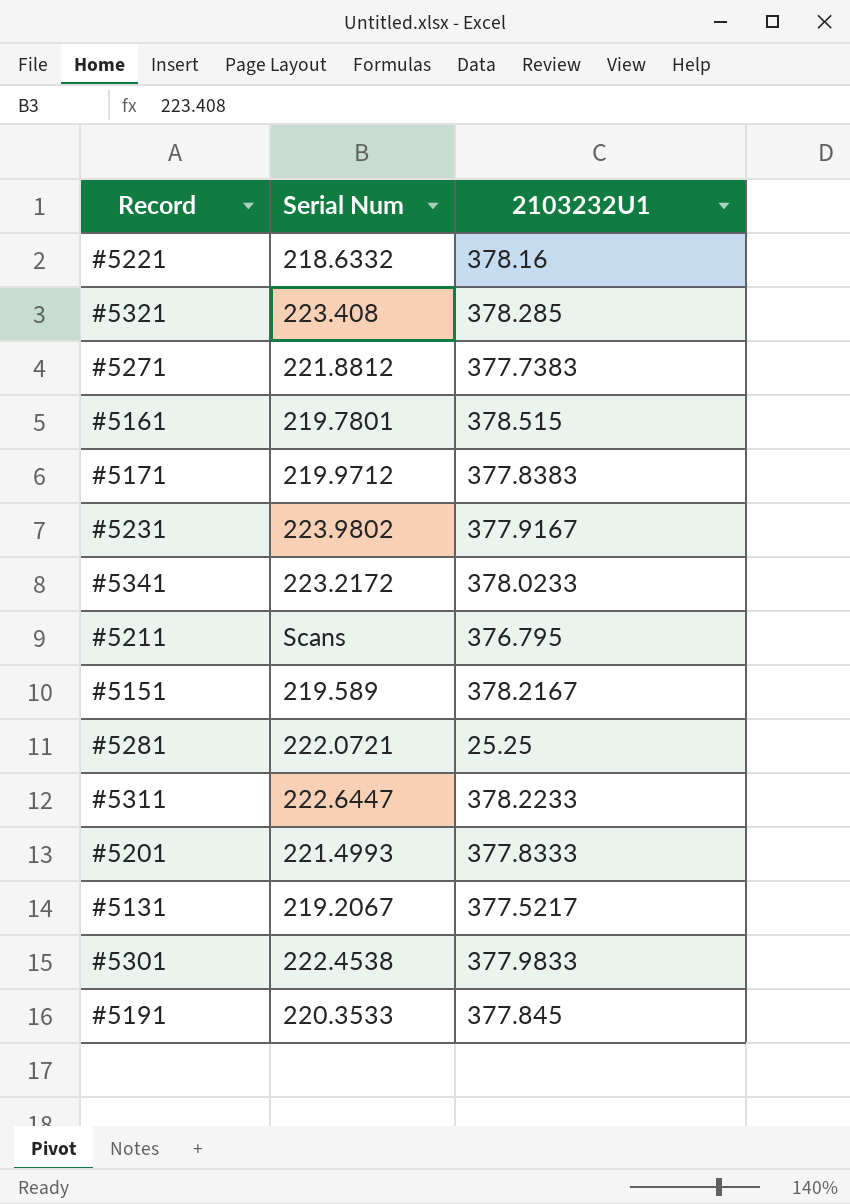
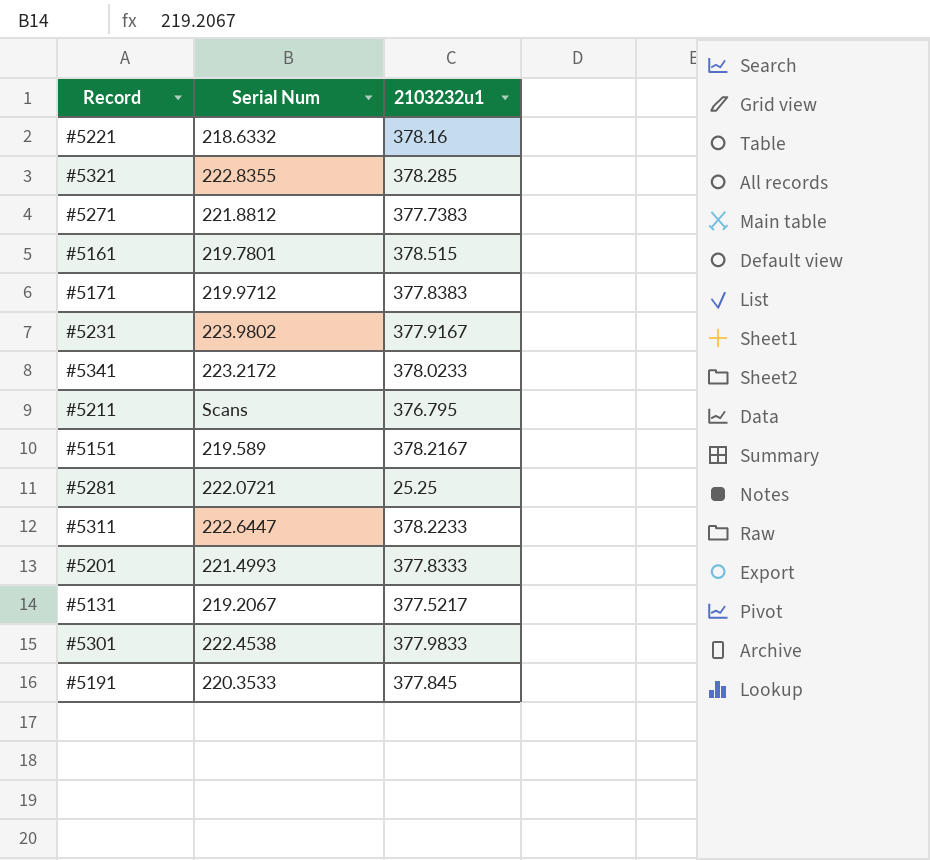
column name: 2103232U1 -> 2103232u1
#5321 | Serial Num: 223.408 -> 222.8355

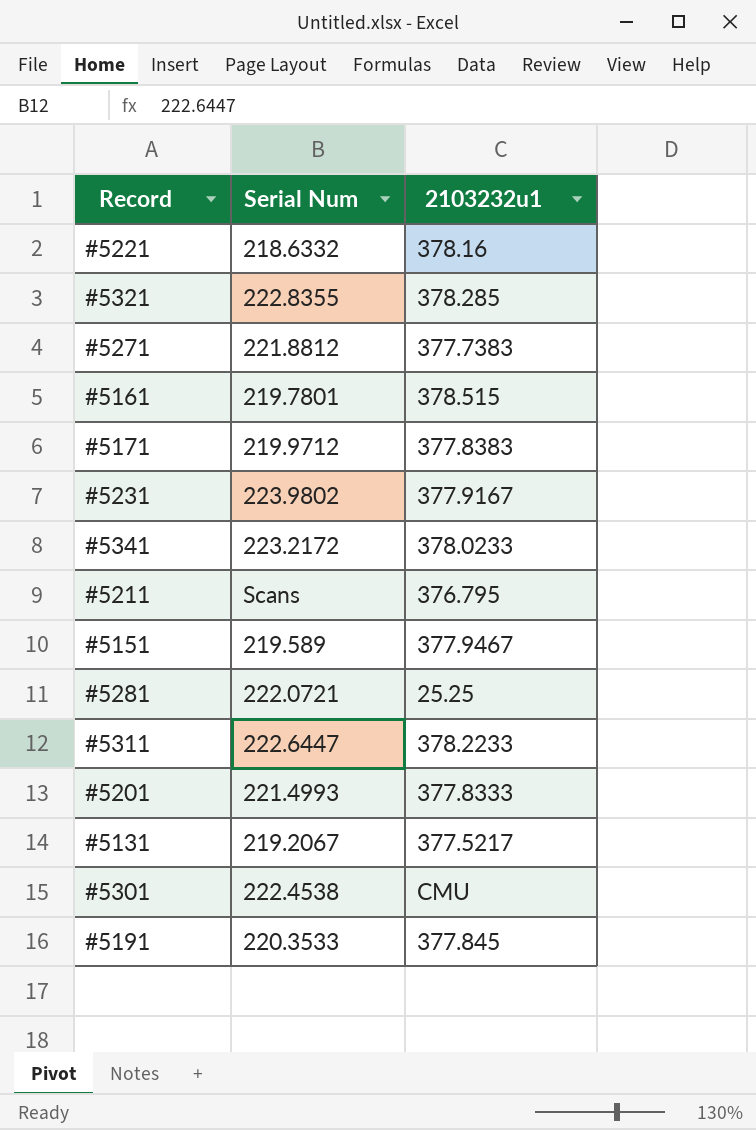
#5151 | 2103232u1: 378.2167 -> 377.9467
#5301 | 2103232u1: 377.9833 -> CMU

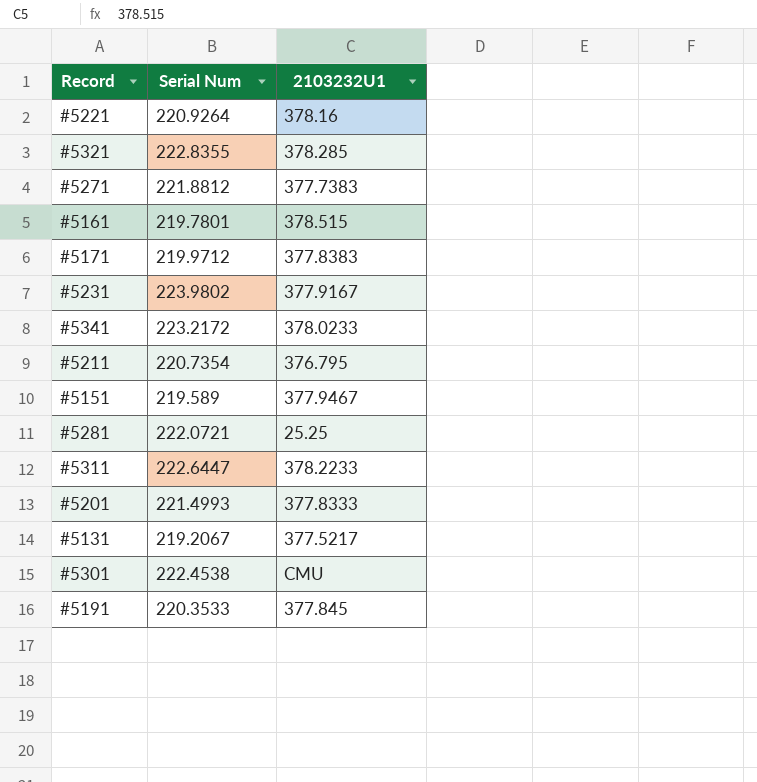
column name: 2103232u1 -> 2103232U1
#5221 | Serial Num: 218.6332 -> 220.9264
#5211 | Serial Num: Scans -> 220.7354

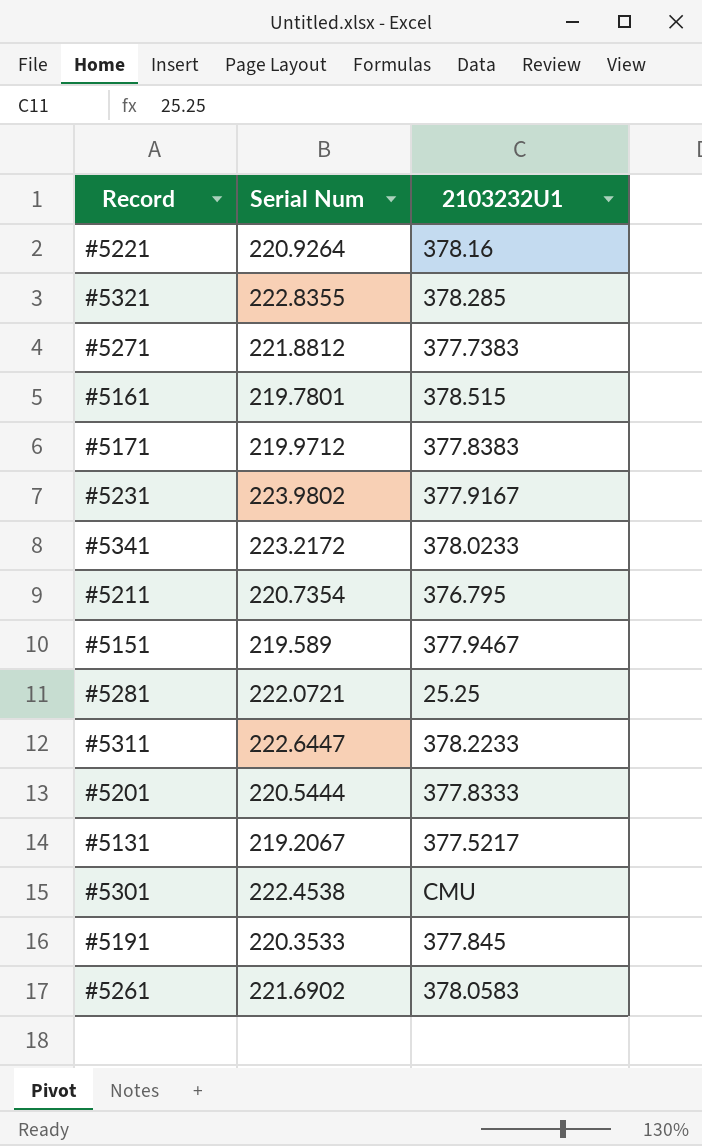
#5201 | Serial Num: 221.4993 -> 220.5444
row #5261: none -> 221.6902 | 378.0583

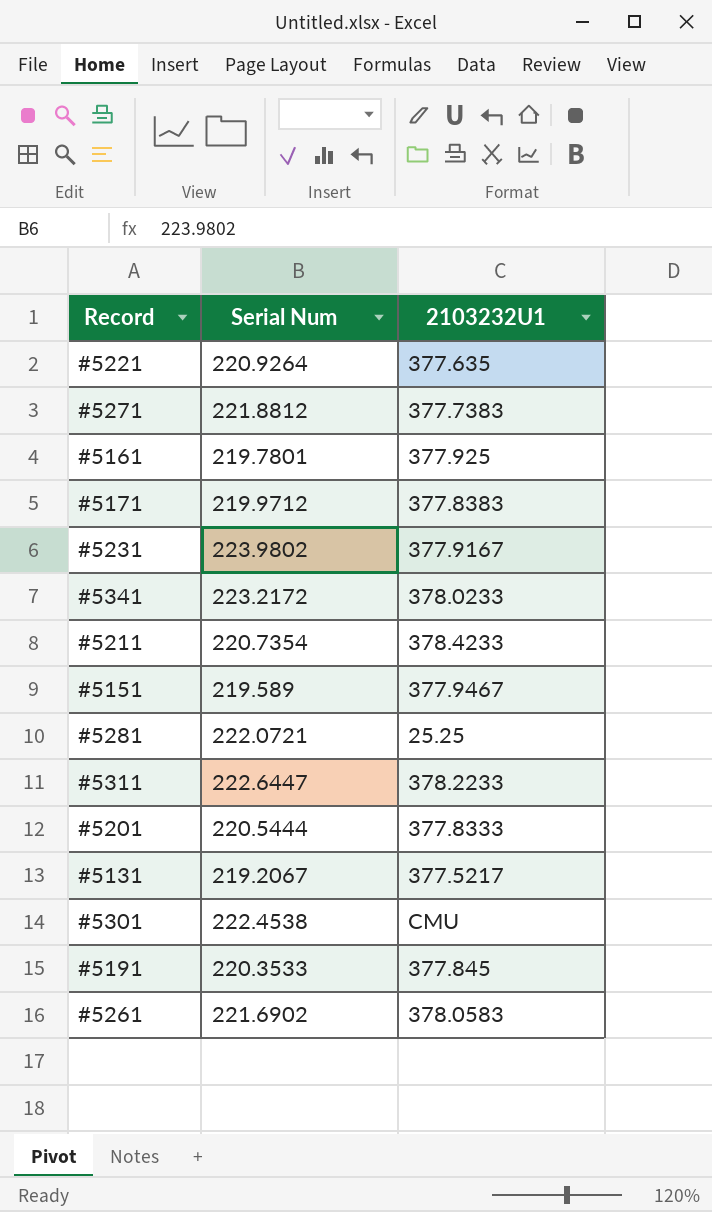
row #5321: 222.8355 | 378.285 -> none
#5221 | 2103232U1: 378.16 -> 377.635
#5161 | 2103232U1: 378.515 -> 377.925
#5211 | 2103232U1: 376.795 -> 378.4233

